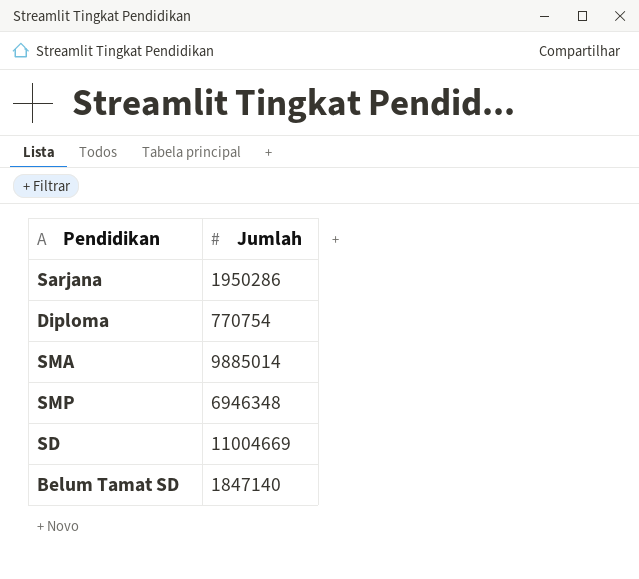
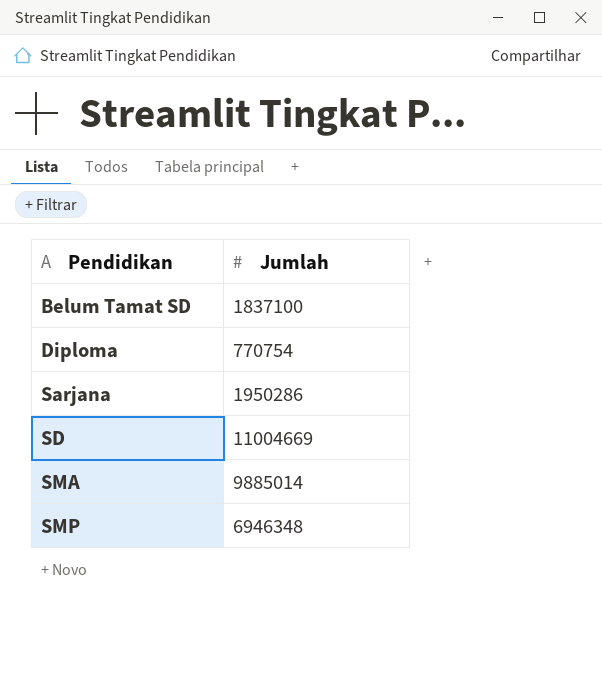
row order: none -> Pendidikan ascending
Belum Tamat SD | Jumlah: 1847140 -> 1837100

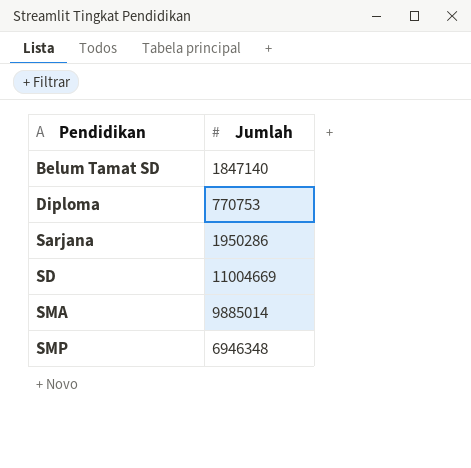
Belum Tamat SD | Jumlah: 1837100 -> 1847140
Diploma | Jumlah: 770754 -> 770753

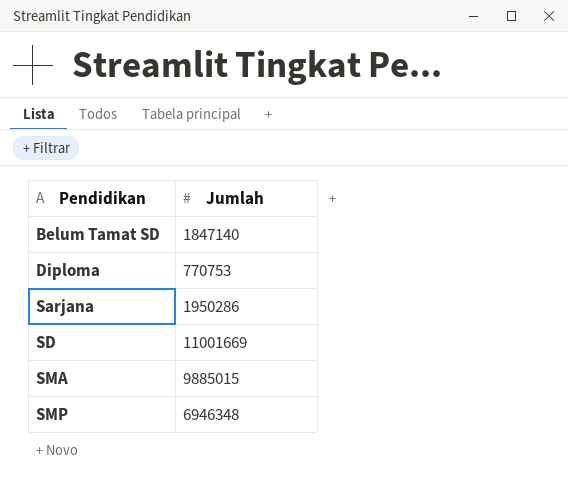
SD | Jumlah: 11004669 -> 11001669
SMA | Jumlah: 9885014 -> 9885015

